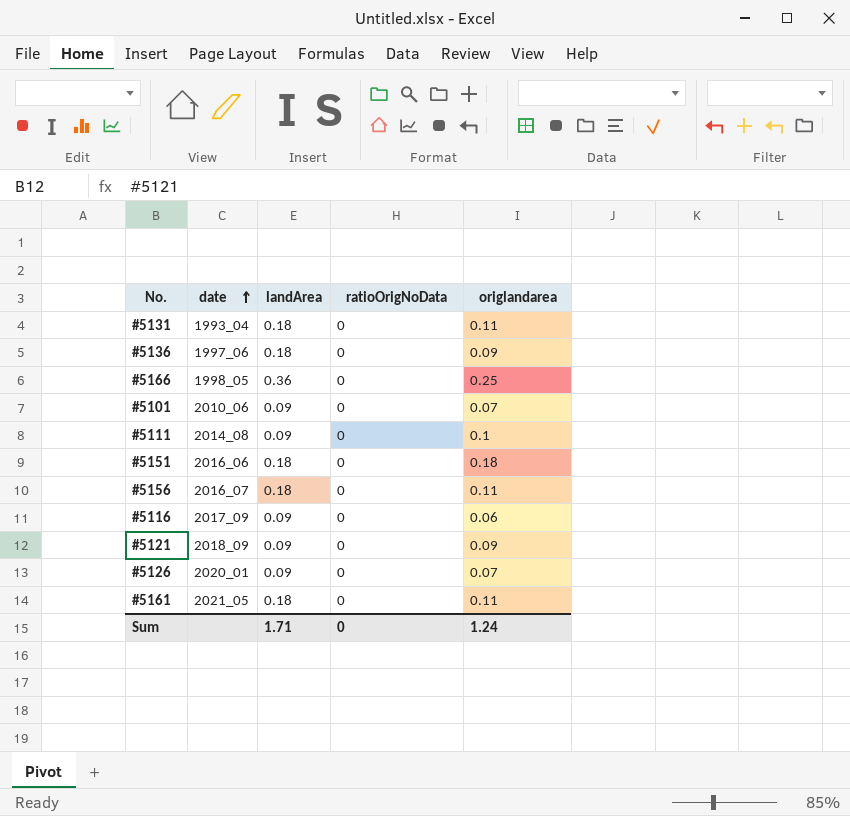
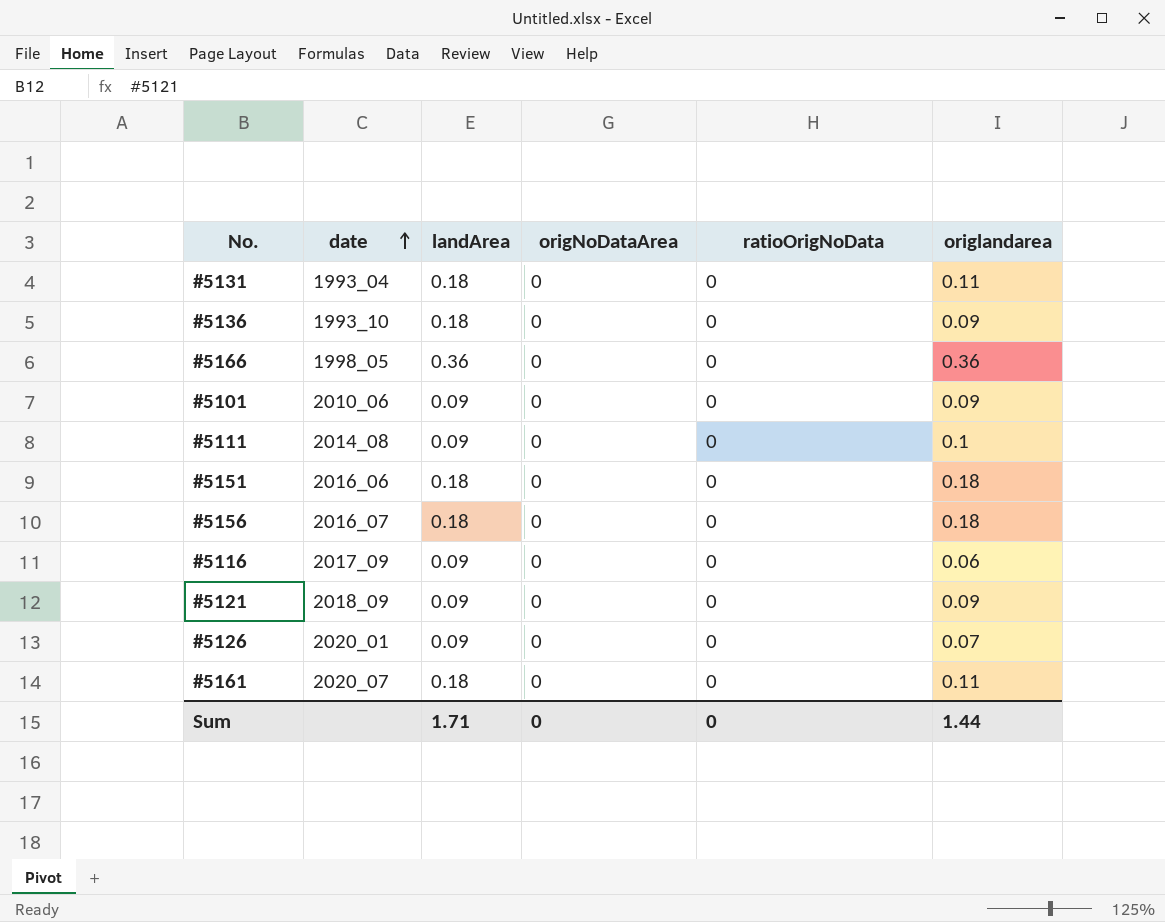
column origNoDataArea | position: none -> 4
#5136 | date: 1997_06 -> 1993_10
#5166 | origlandarea: 0.25 -> 0.36
#5101 | origlandarea: 0.07 -> 0.09
#5156 | origlandarea: 0.11 -> 0.18
#5161 | date: 2021_05 -> 2020_07
Sum | origlandarea: 1.24 -> 1.44

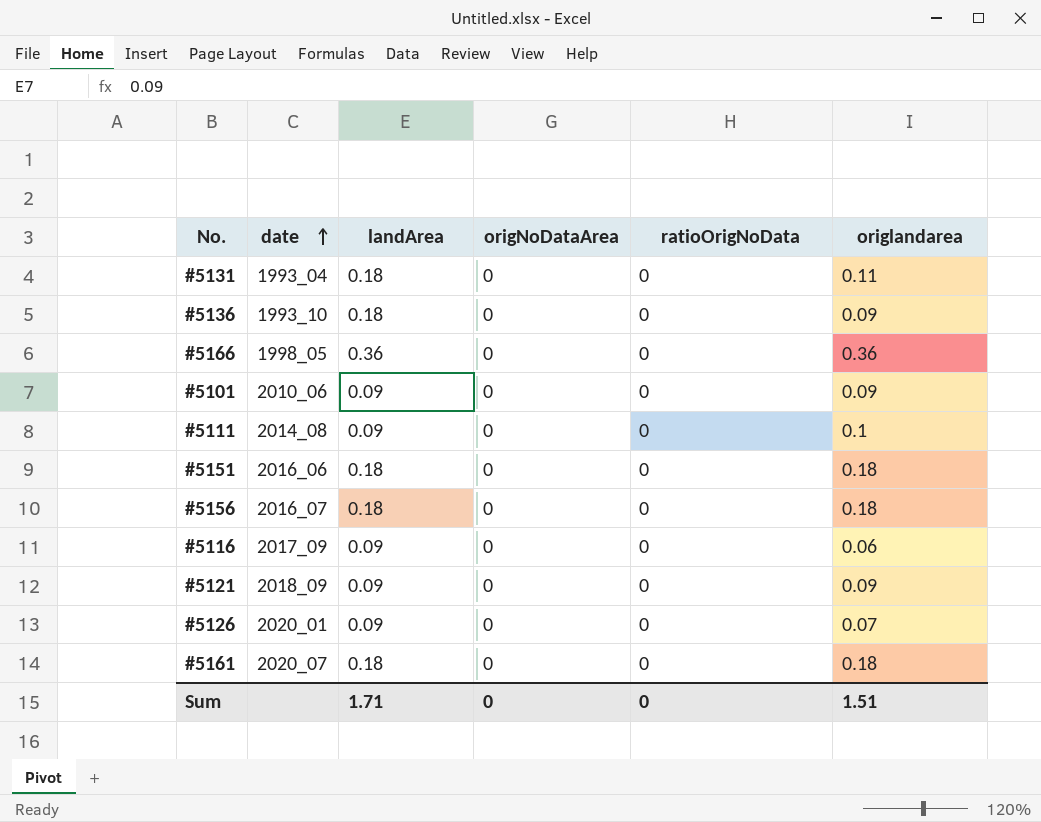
#5161 | origlandarea: 0.11 -> 0.18
Sum | origlandarea: 1.44 -> 1.51

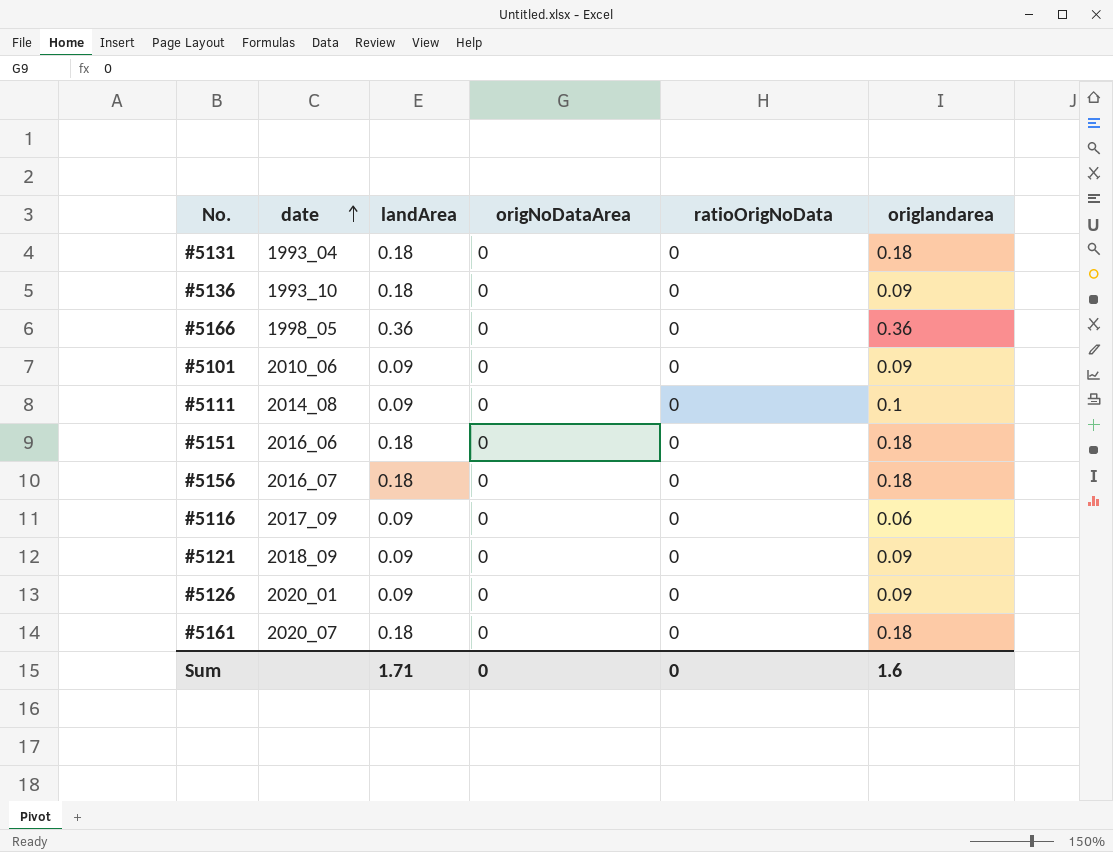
#5131 | origlandarea: 0.11 -> 0.18
#5126 | origlandarea: 0.07 -> 0.09
Sum | origlandarea: 1.51 -> 1.6

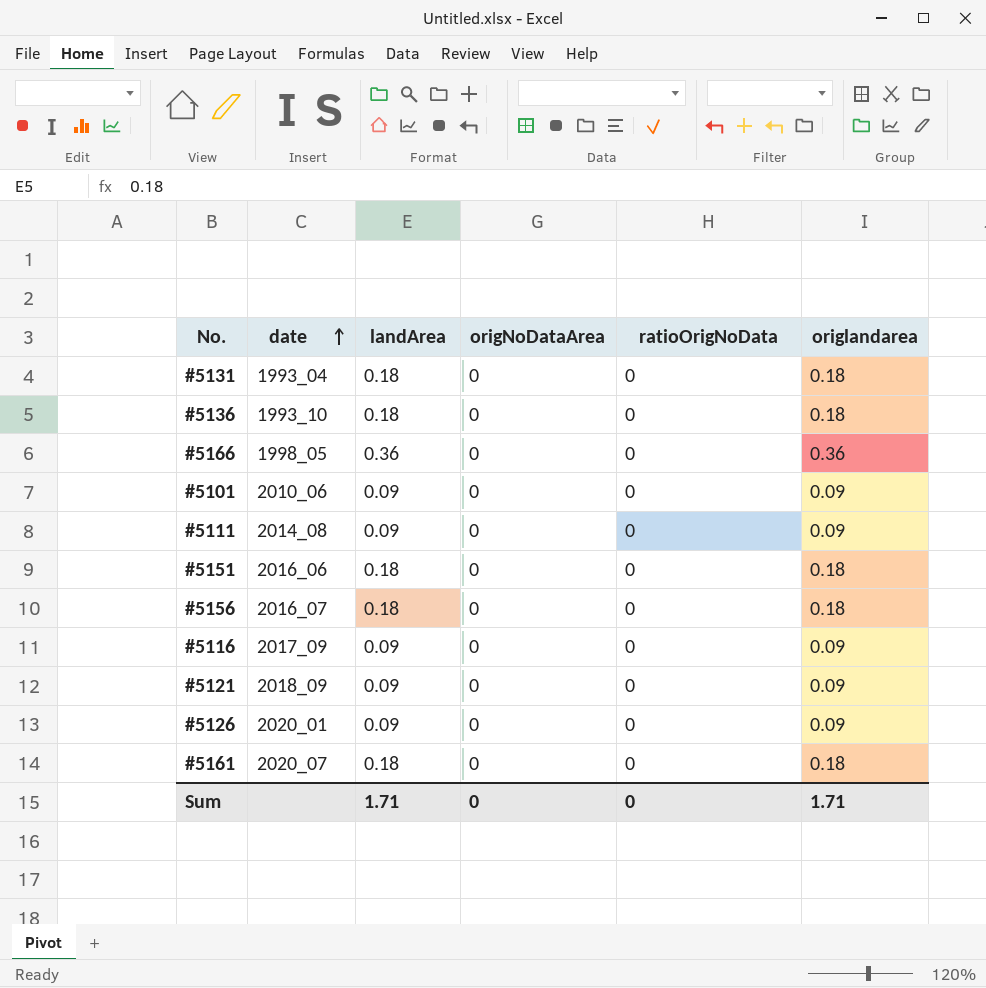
#5136 | origlandarea: 0.09 -> 0.18
#5111 | origlandarea: 0.1 -> 0.09
#5116 | origlandarea: 0.06 -> 0.09
Sum | origlandarea: 1.6 -> 1.71

